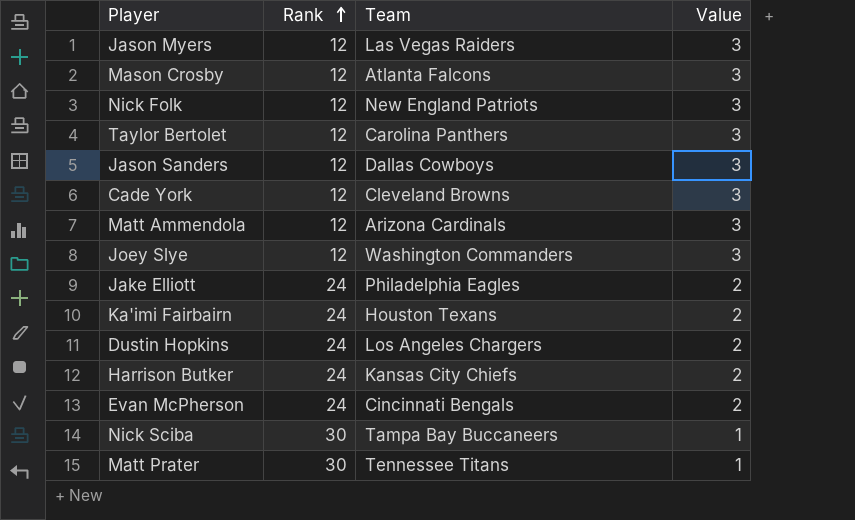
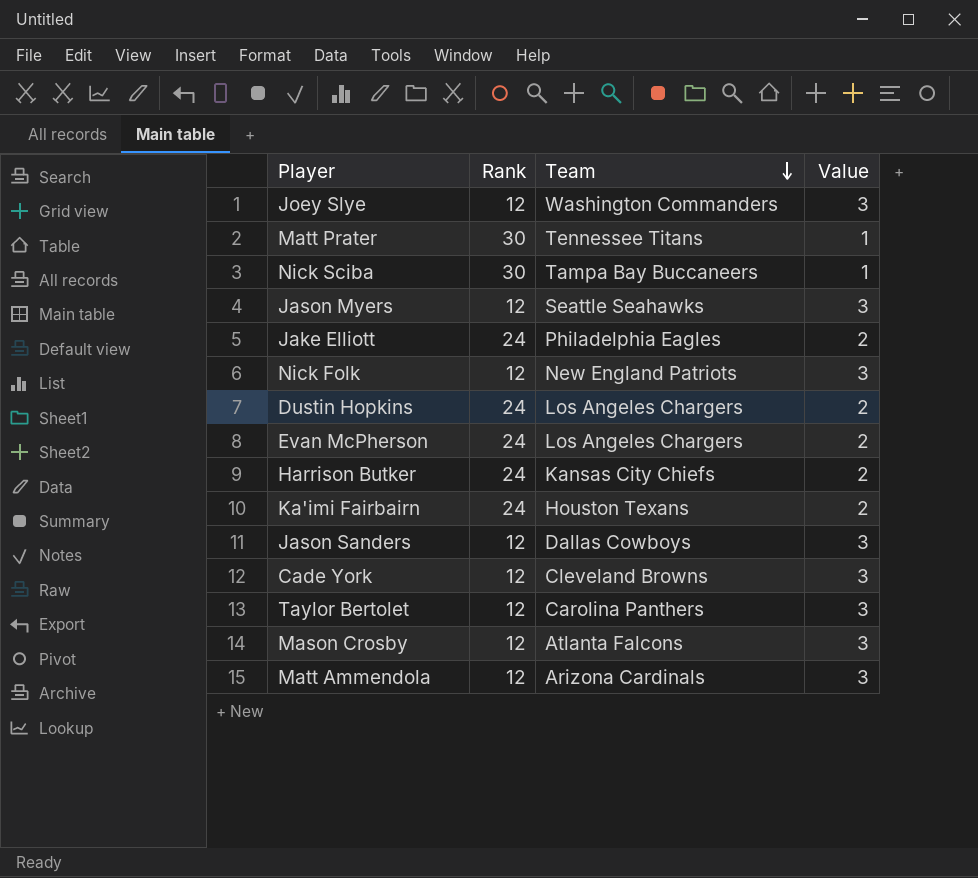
row order: Rank ascending -> Team descending
Jason Myers | Team: Las Vegas Raiders -> Seattle Seahawks
Evan McPherson | Team: Cincinnati Bengals -> Los Angeles Chargers

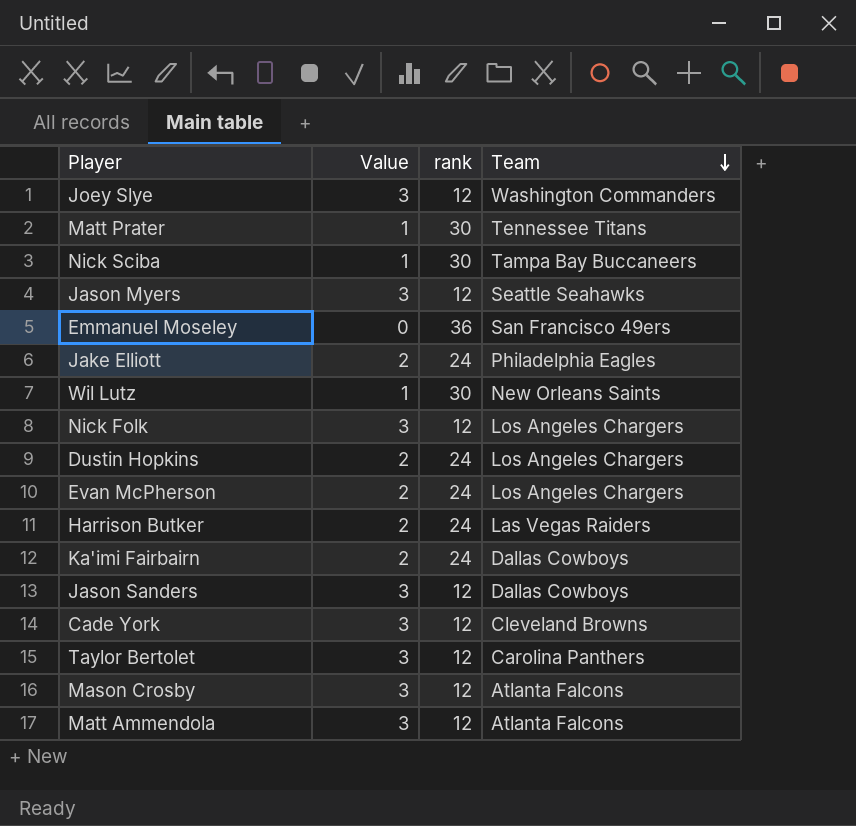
column Value | position: 4 -> 2
column name: Rank -> rank
row Emmanuel Moseley: none -> 0 | 36 | San Francisco 49ers
row Wil Lutz: none -> 1 | 30 | New Orleans Saints
Nick Folk | Team: New England Patriots -> Los Angeles Chargers
Harrison Butker | Team: Kansas City Chiefs -> Las Vegas Raiders
Ka'imi Fairbairn | Team: Houston Texans -> Dallas Cowboys
Matt Ammendola | Team: Arizona Cardinals -> Atlanta Falcons

